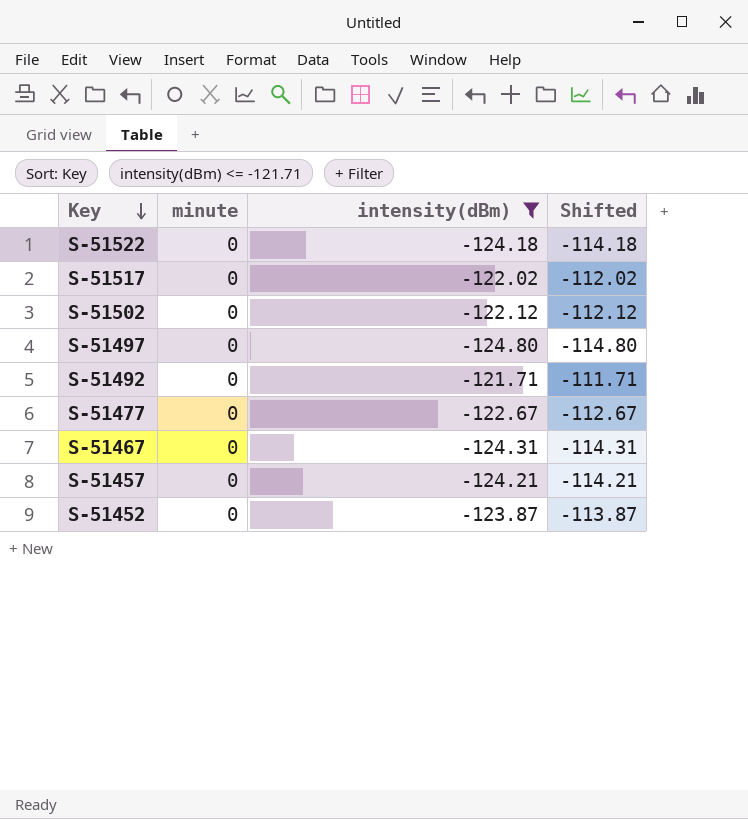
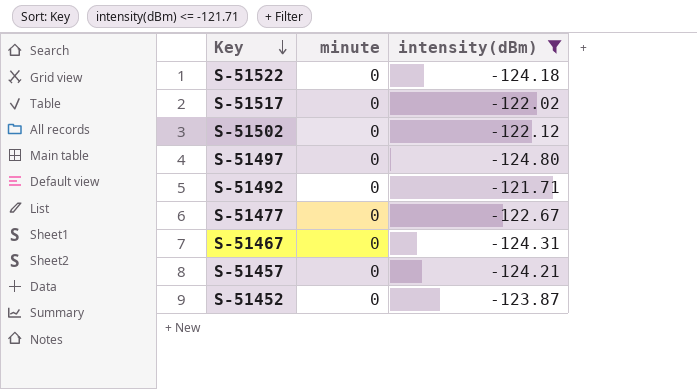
column Shifted | formula: [intensity(dBm)] + 10 -> none

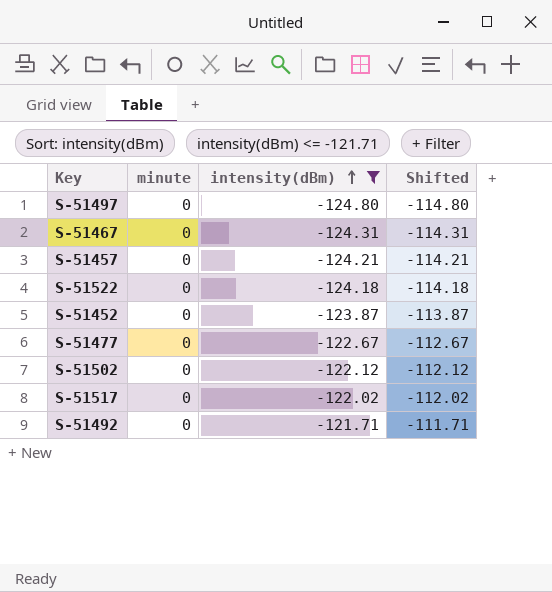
row order: Key descending -> intensity(dBm) ascending
column Shifted | formula: none -> [intensity(dBm)] + 10

